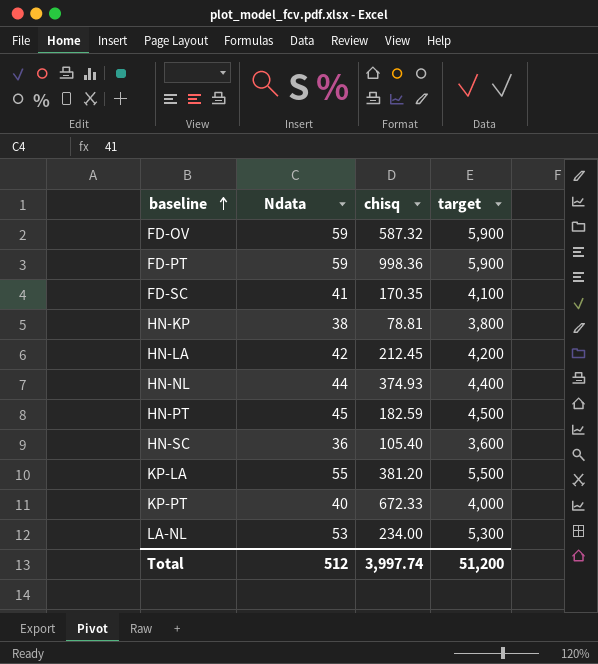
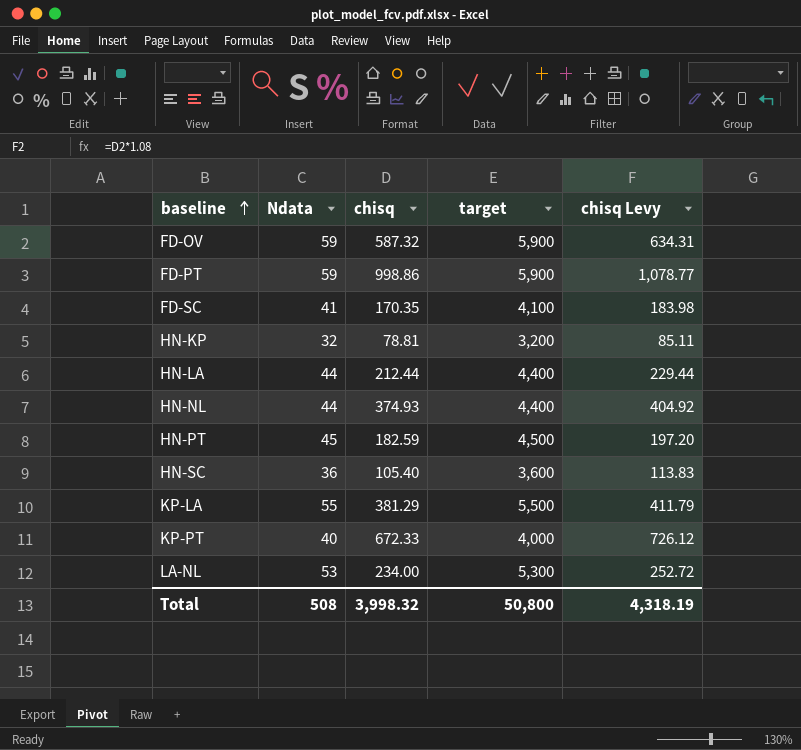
column chisq Levy | formula: none -> [chisq] * 1.08
FD-PT | chisq: 998.36 -> 998.86
HN-KP | Ndata: 38 -> 32
HN-KP | target: 3,800 -> 3,200
HN-LA | Ndata: 42 -> 44
HN-LA | chisq: 212.45 -> 212.44
HN-LA | target: 4,200 -> 4,400
KP-LA | chisq: 381.20 -> 381.29
Total | Ndata: 512 -> 508
Total | chisq: 3,997.74 -> 3,998.32
Total | target: 51,200 -> 50,800

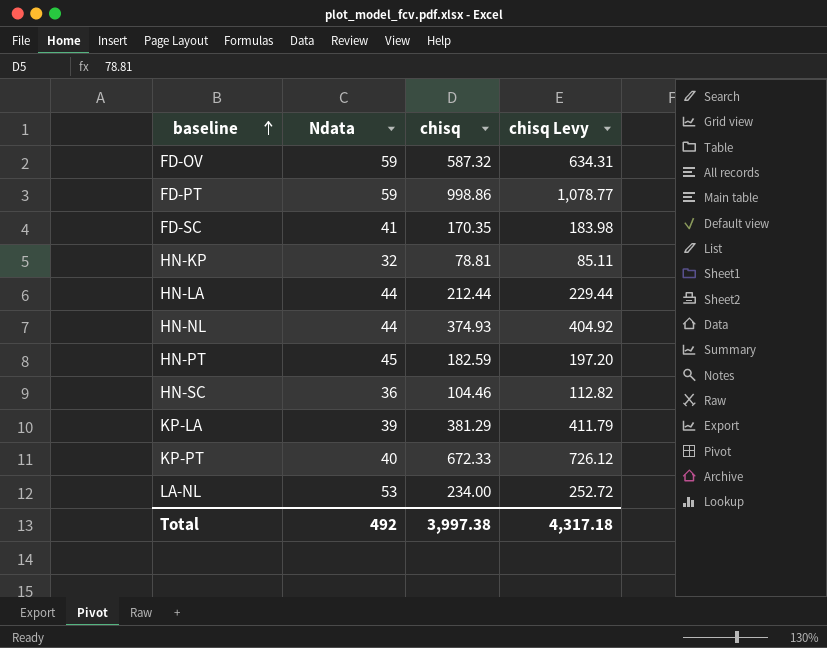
column target | formula: [Ndata] * 100 -> none
HN-SC | chisq: 105.40 -> 104.46
HN-SC | chisq Levy: 113.83 -> 112.82
KP-LA | Ndata: 55 -> 39
Total | Ndata: 508 -> 492
Total | chisq: 3,998.32 -> 3,997.38
Total | chisq Levy: 4,318.19 -> 4,317.18

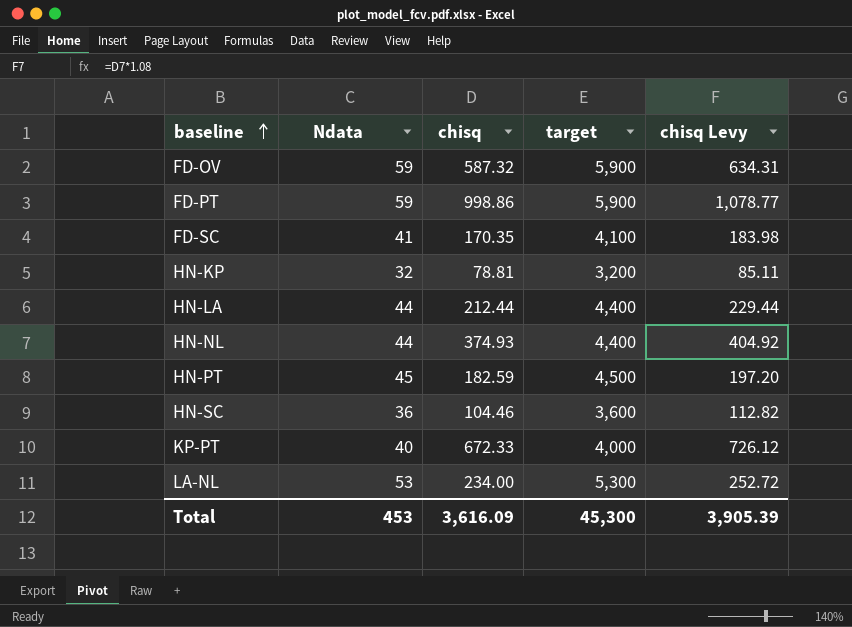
column target | formula: none -> [Ndata] * 100
row KP-LA: 39 | 381.29 | 411.79 -> none
Total | Ndata: 492 -> 453
Total | chisq: 3,997.38 -> 3,616.09
Total | chisq Levy: 4,317.18 -> 3,905.39

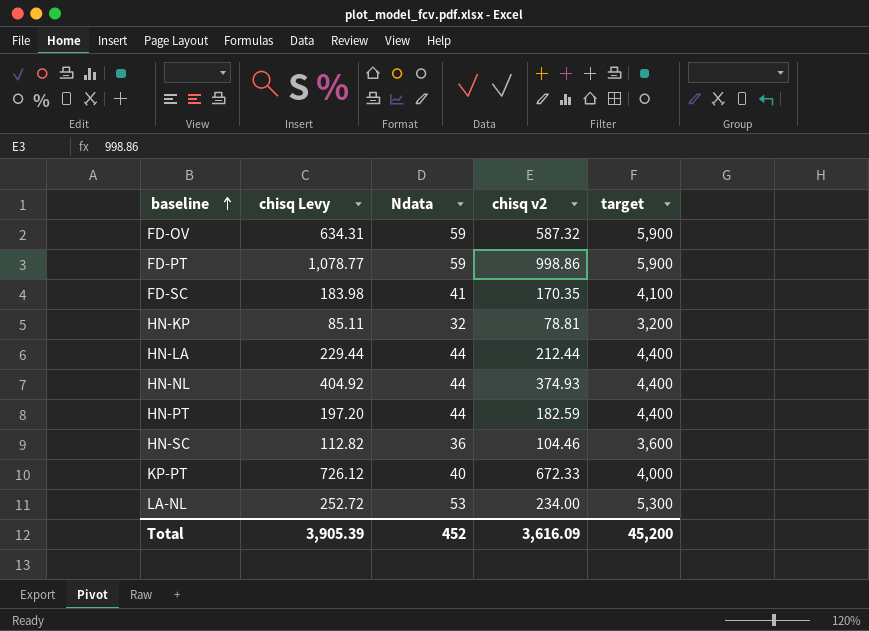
column chisq Levy | position: 5 -> 2
column name: chisq -> chisq v2
HN-PT | Ndata: 45 -> 44
HN-PT | target: 4,500 -> 4,400
Total | Ndata: 453 -> 452
Total | target: 45,300 -> 45,200

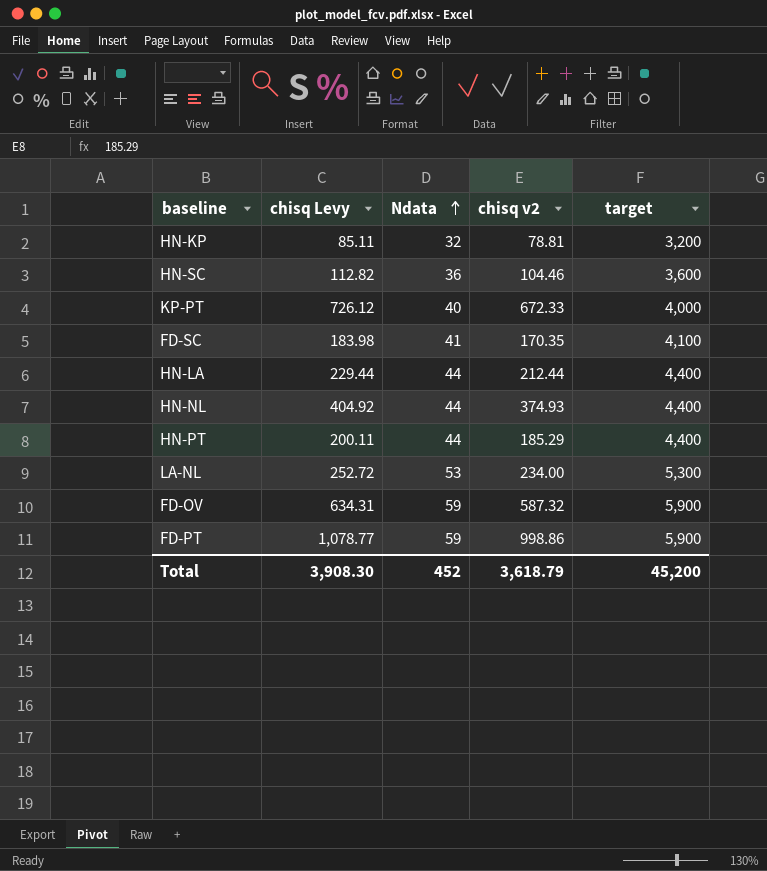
row order: baseline ascending -> Ndata ascending
HN-PT | chisq Levy: 197.20 -> 200.11
HN-PT | chisq v2: 182.59 -> 185.29
Total | chisq Levy: 3,905.39 -> 3,908.30
Total | chisq v2: 3,616.09 -> 3,618.79

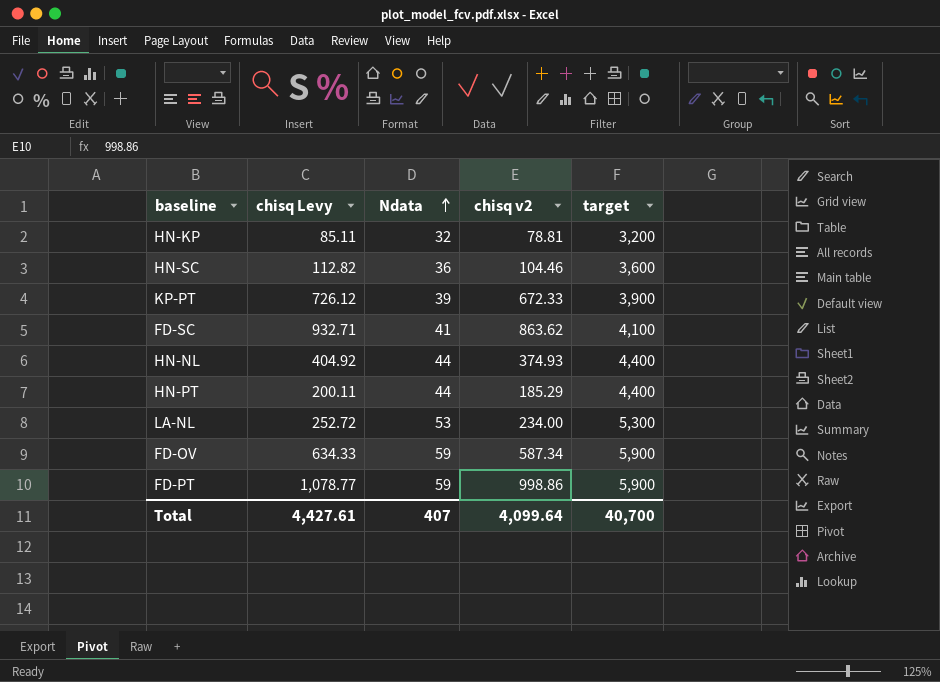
row HN-LA: 229.44 | 44 | 212.44 | 4,400 -> none
KP-PT | Ndata: 40 -> 39
KP-PT | target: 4,000 -> 3,900
FD-SC | chisq Levy: 183.98 -> 932.71
FD-SC | chisq v2: 170.35 -> 863.62
FD-OV | chisq Levy: 634.31 -> 634.33
FD-OV | chisq v2: 587.32 -> 587.34
Total | chisq Levy: 3,908.30 -> 4,427.61
Total | Ndata: 452 -> 407
Total | chisq v2: 3,618.79 -> 4,099.64
Total | target: 45,200 -> 40,700

